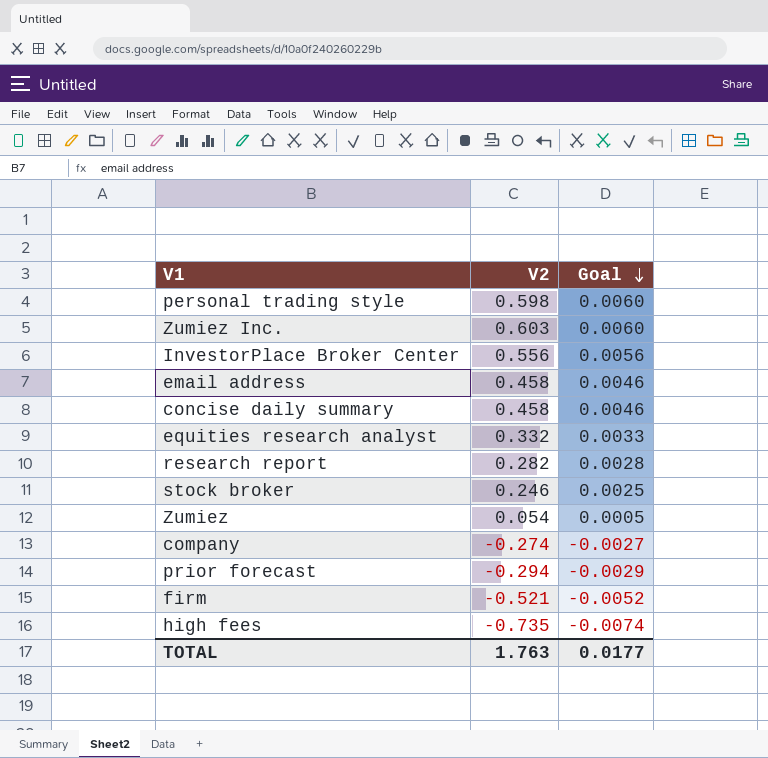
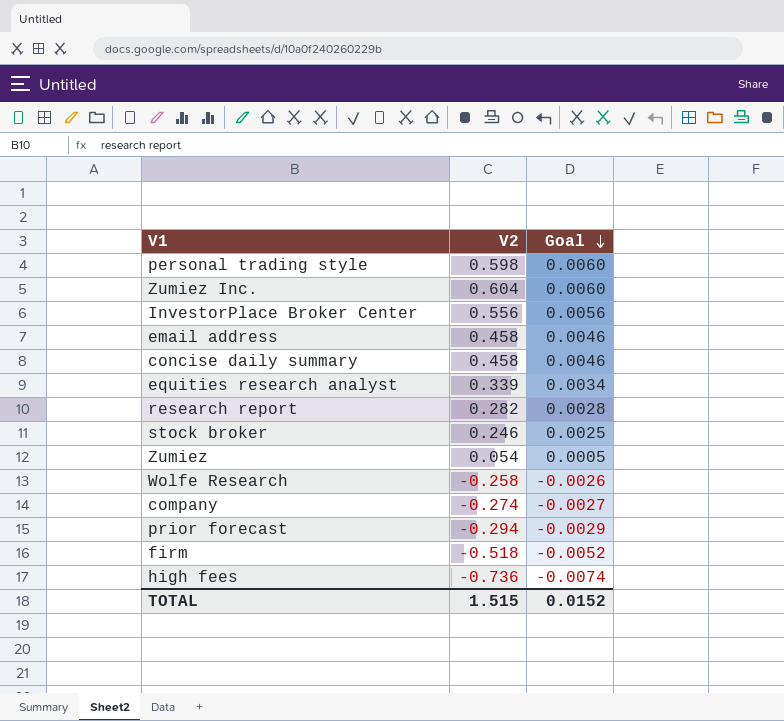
Zumiez Inc. | V2: 0.603 -> 0.604
equities research analyst | V2: 0.332 -> 0.339
equities research analyst | Goal: 0.0033 -> 0.0034
row Wolfe Research: none -> -0.258 | -0.0026
firm | V2: -0.521 -> -0.518
high fees | V2: -0.735 -> -0.736
TOTAL | V2: 1.763 -> 1.515
TOTAL | Goal: 0.0177 -> 0.0152

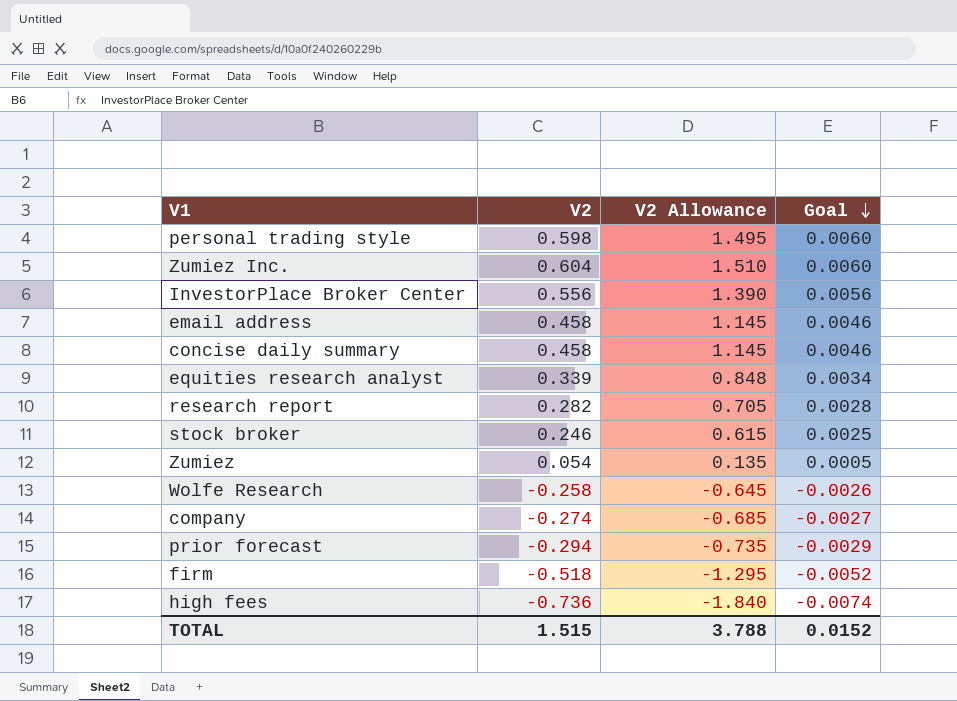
column V2 Allowance | formula: none -> [V2] * 2.5

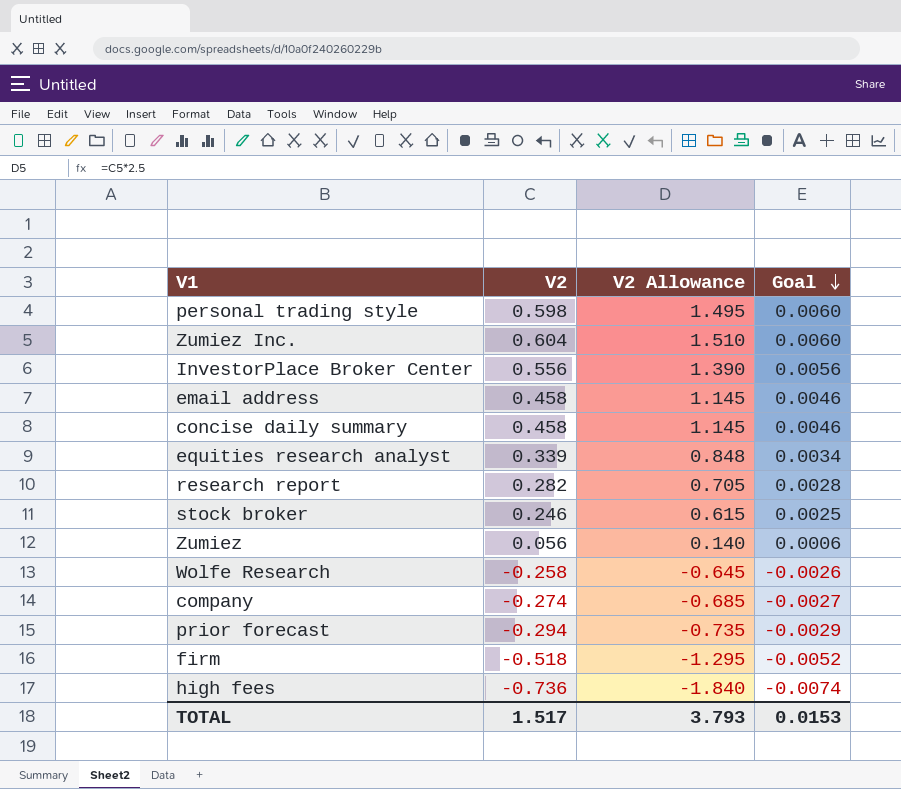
Zumiez | V2: 0.054 -> 0.056
Zumiez | V2 Allowance: 0.135 -> 0.140
Zumiez | Goal: 0.0005 -> 0.0006
TOTAL | V2: 1.515 -> 1.517
TOTAL | V2 Allowance: 3.788 -> 3.793
TOTAL | Goal: 0.0152 -> 0.0153

